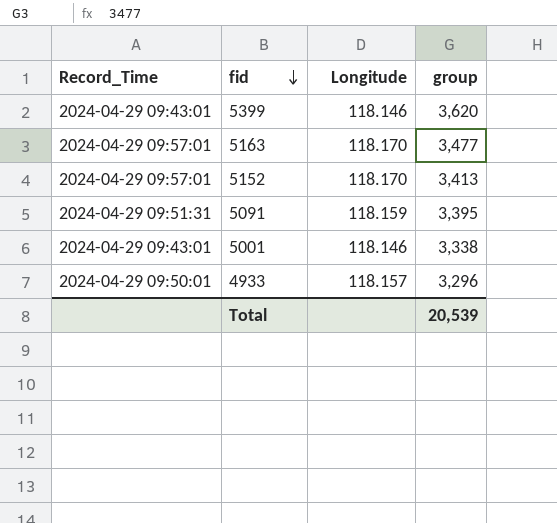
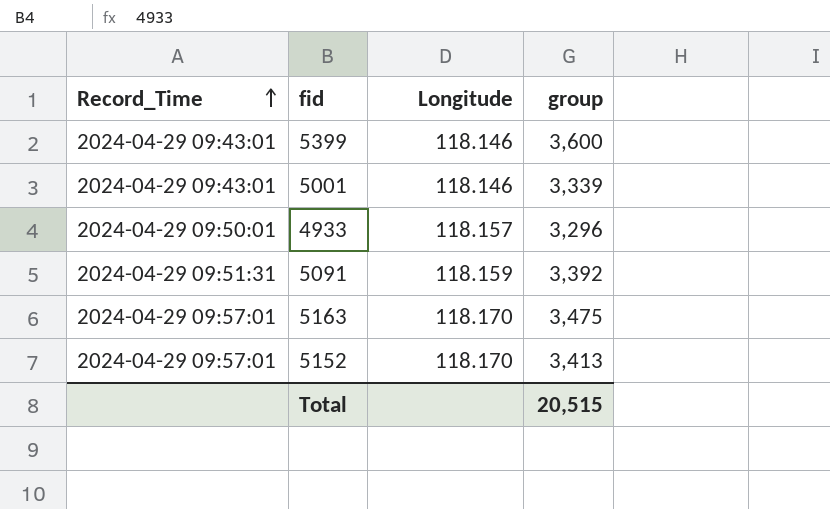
row order: fid descending -> Record_Time ascending
5399 | group: 3,620 -> 3,600
5001 | group: 3,338 -> 3,339
5091 | group: 3,395 -> 3,392
5163 | group: 3,477 -> 3,475
Total | group: 20,539 -> 20,515

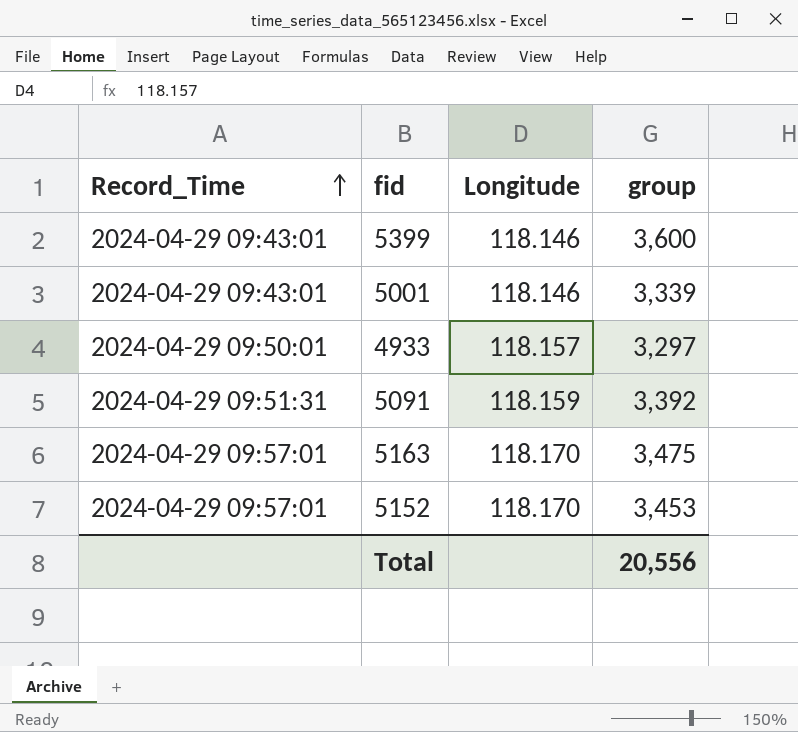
4933 | group: 3,296 -> 3,297
5152 | group: 3,413 -> 3,453
Total | group: 20,515 -> 20,556

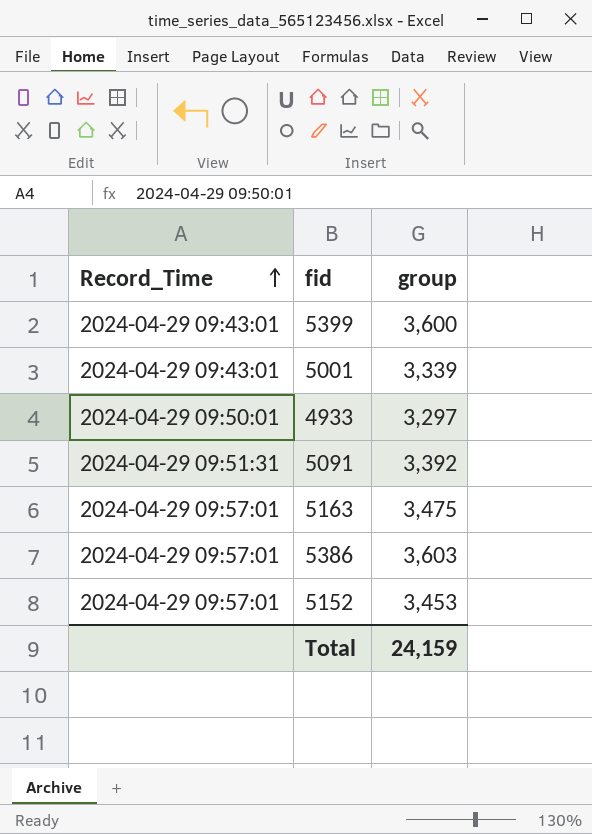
column Longitude | position: 3 -> none
row 5386: none -> 2024-04-29 09:57:01 | 3,603
Total | group: 20,556 -> 24,159

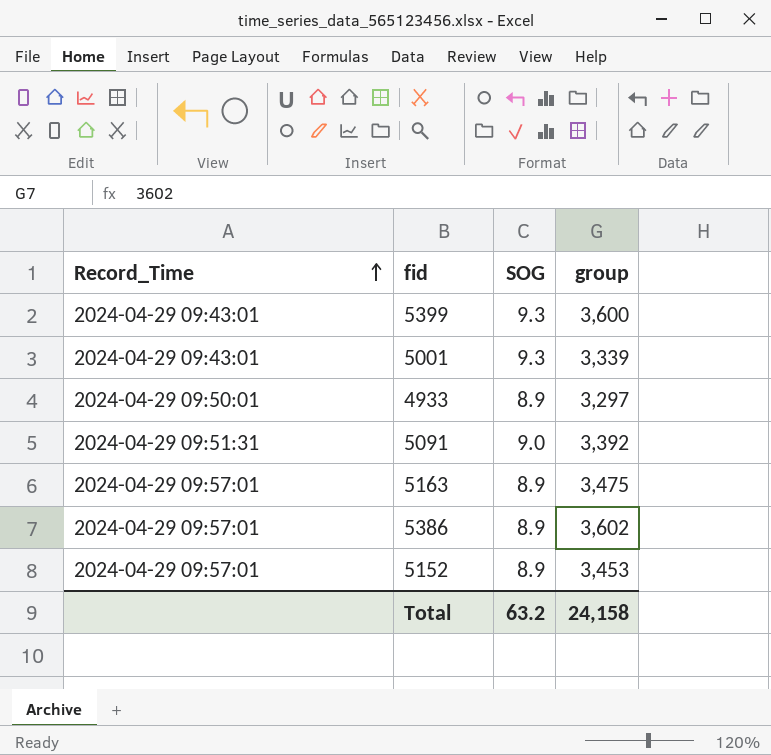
column SOG | position: none -> 3
5386 | group: 3,603 -> 3,602
Total | group: 24,159 -> 24,158

